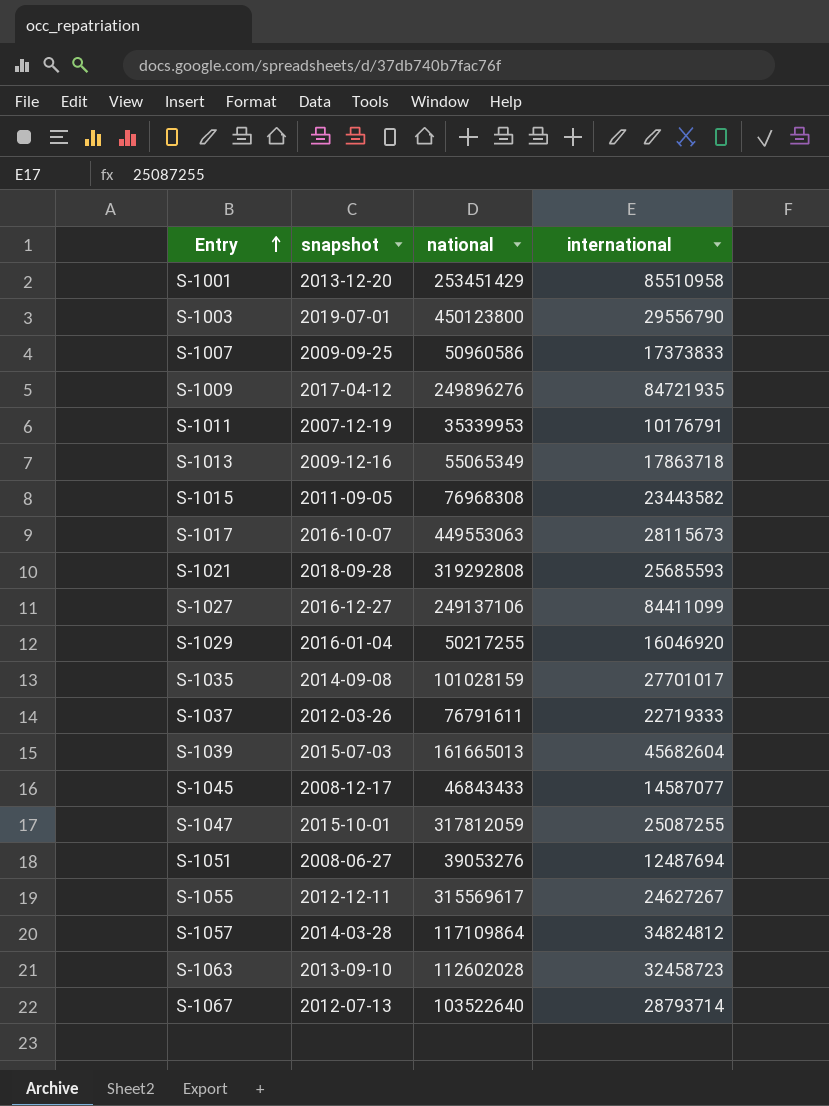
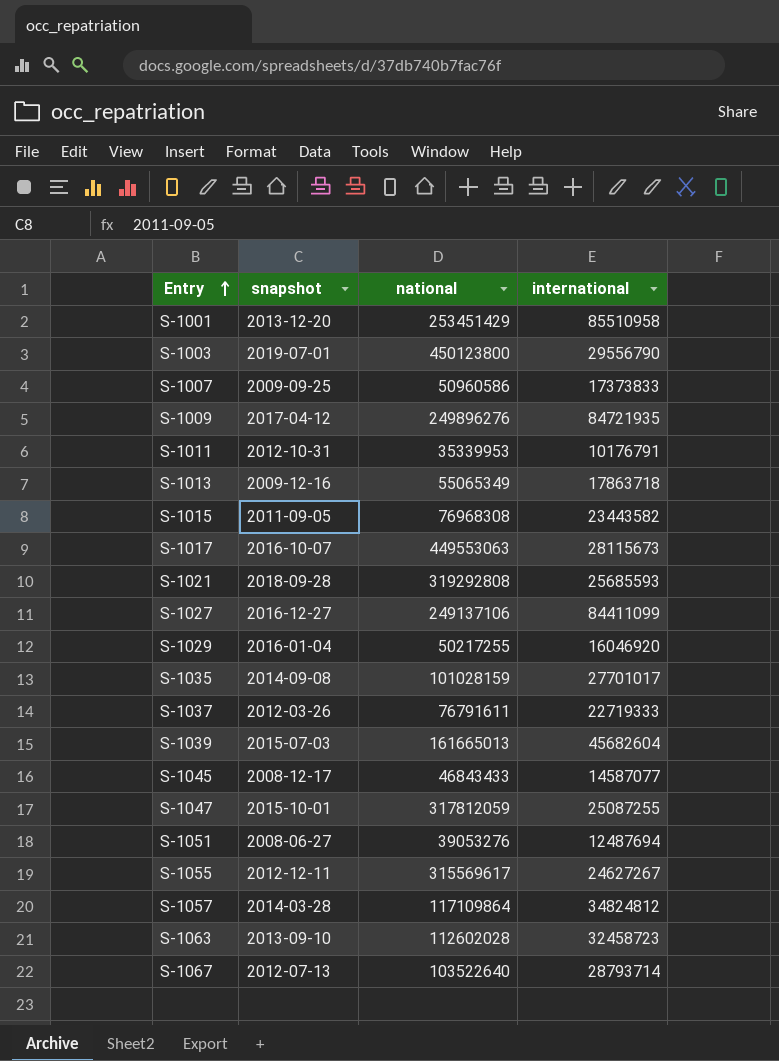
S-1011 | snapshot: 2007-12-19 -> 2012-10-31

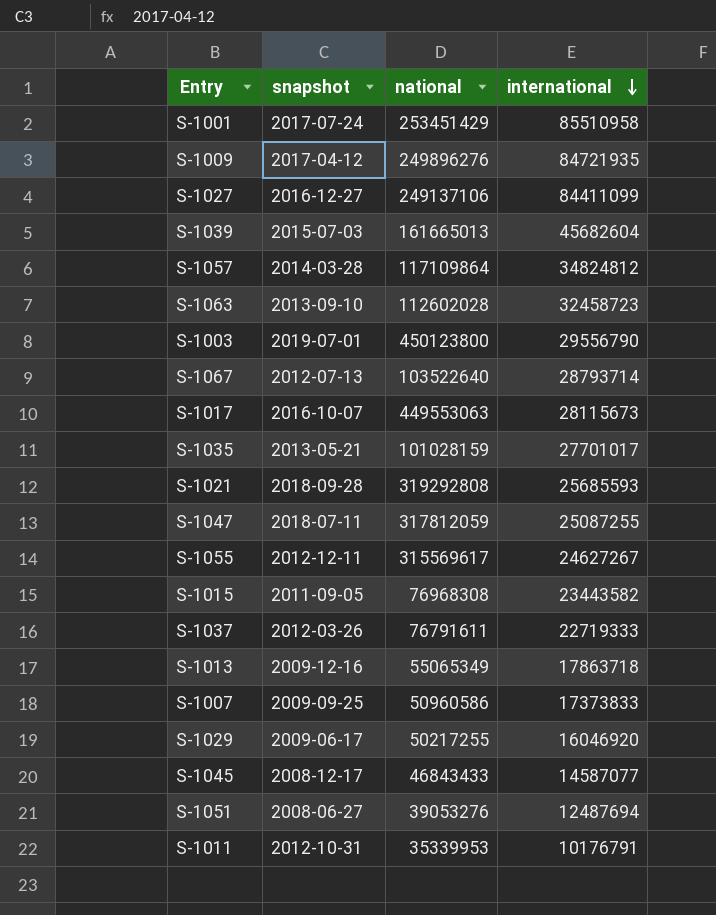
row order: Entry ascending -> international descending
S-1001 | snapshot: 2013-12-20 -> 2017-07-24
S-1035 | snapshot: 2014-09-08 -> 2013-05-21
S-1047 | snapshot: 2015-10-01 -> 2018-07-11
S-1029 | snapshot: 2016-01-04 -> 2009-06-17

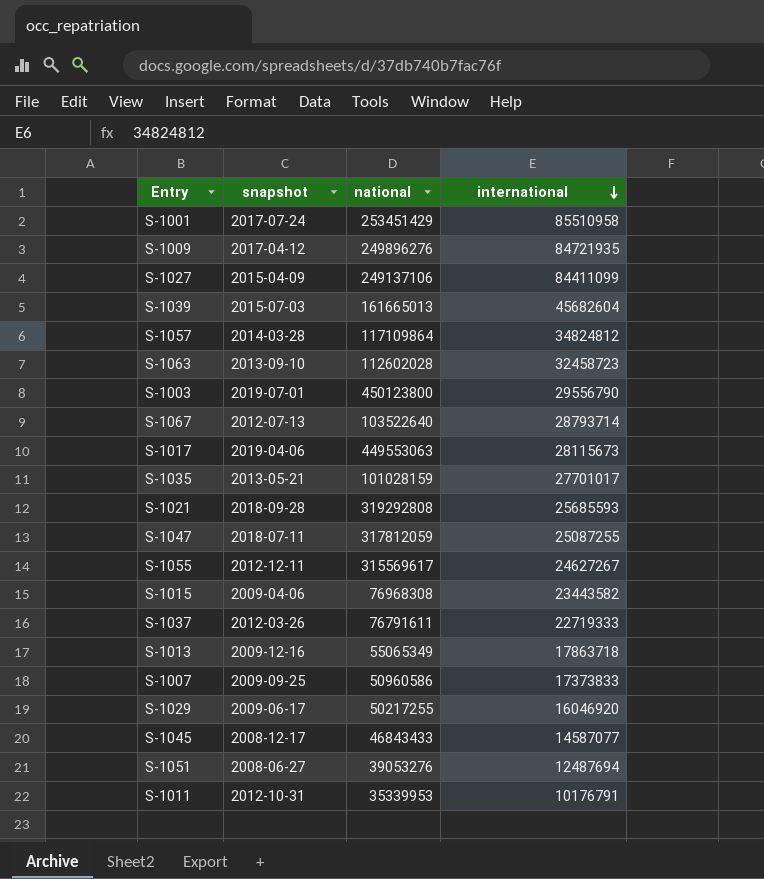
S-1027 | snapshot: 2016-12-27 -> 2015-04-09
S-1017 | snapshot: 2016-10-07 -> 2019-04-06
S-1015 | snapshot: 2011-09-05 -> 2009-04-06

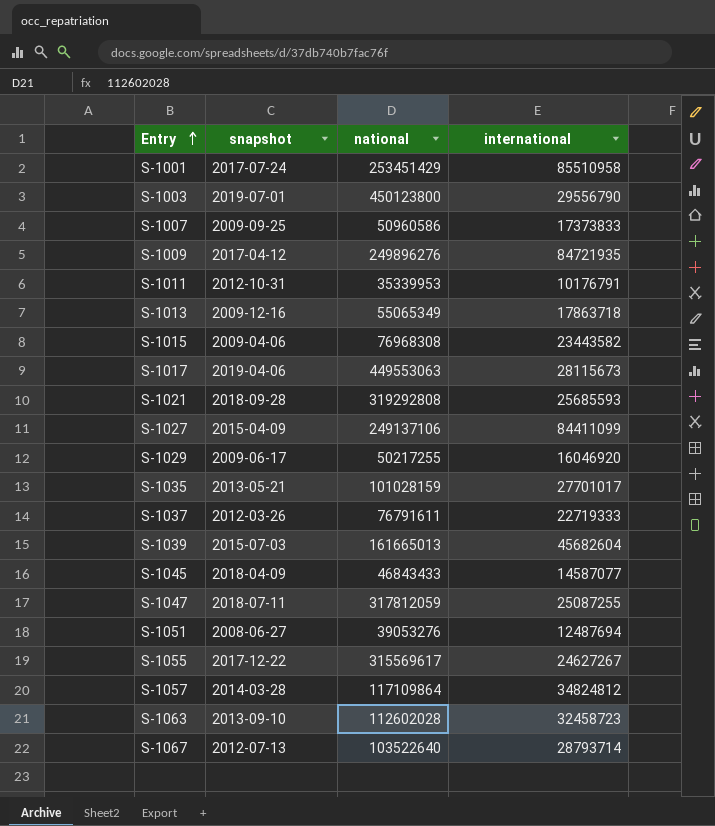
row order: international descending -> Entry ascending
S-1045 | snapshot: 2008-12-17 -> 2018-04-09
S-1055 | snapshot: 2012-12-11 -> 2017-12-22

